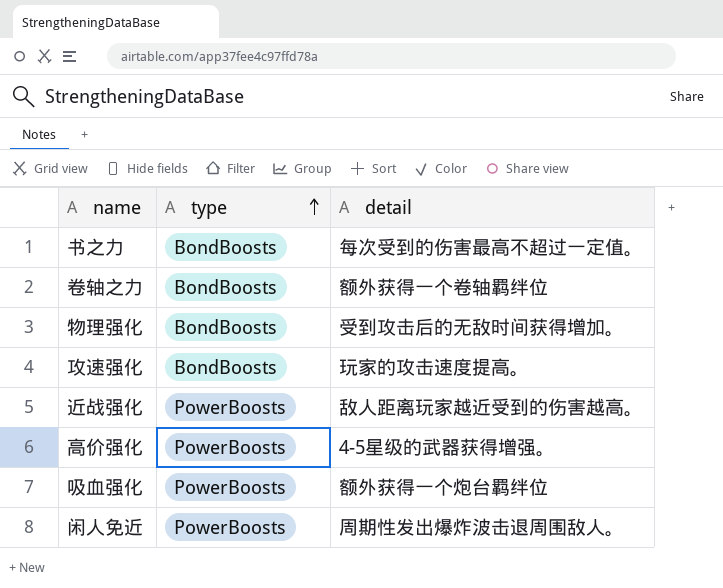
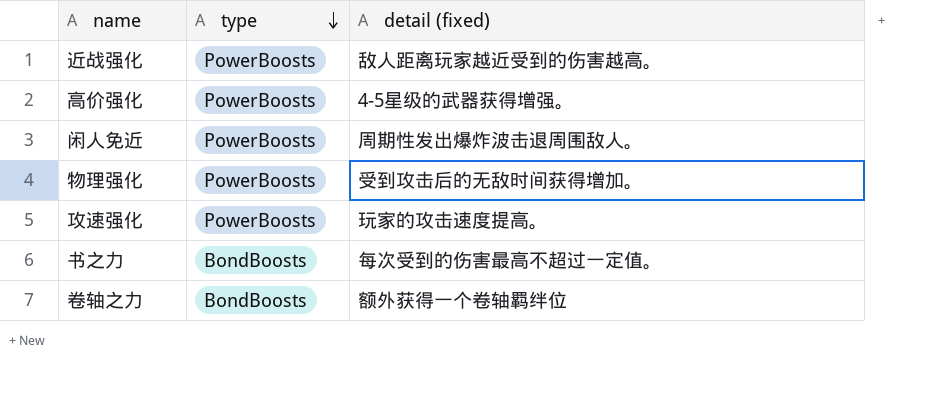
row order: type ascending -> type descending
column name: detail -> detail (fixed)
row 吸血强化: PowerBoosts | 额外获得一个炮台羁绊位 -> none
物理强化 | type: BondBoosts -> PowerBoosts
攻速强化 | type: BondBoosts -> PowerBoosts

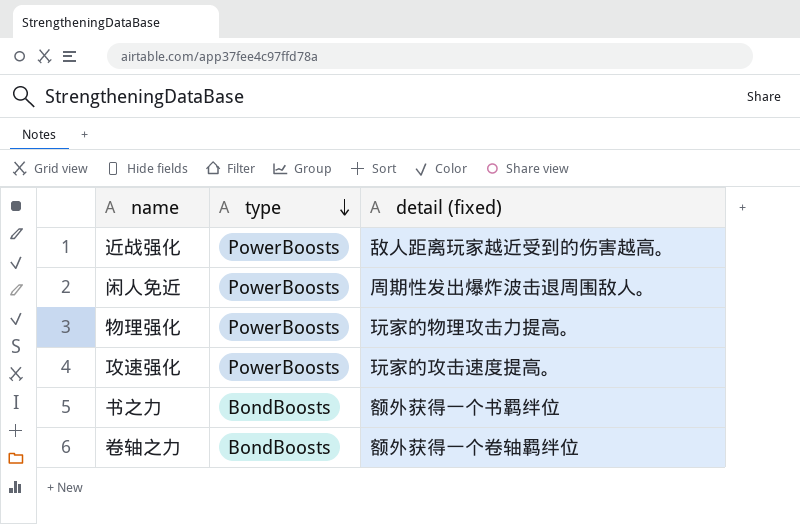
row 高价强化: PowerBoosts | 4-5星级的武器获得增强。 -> none
物理强化 | detail (fixed): 受到攻击后的无敌时间获得增加。 -> 玩家的物理攻击力提高。
书之力 | detail (fixed): 每次受到的伤害最高不超过一定值。 -> 额外获得一个书羁绊位

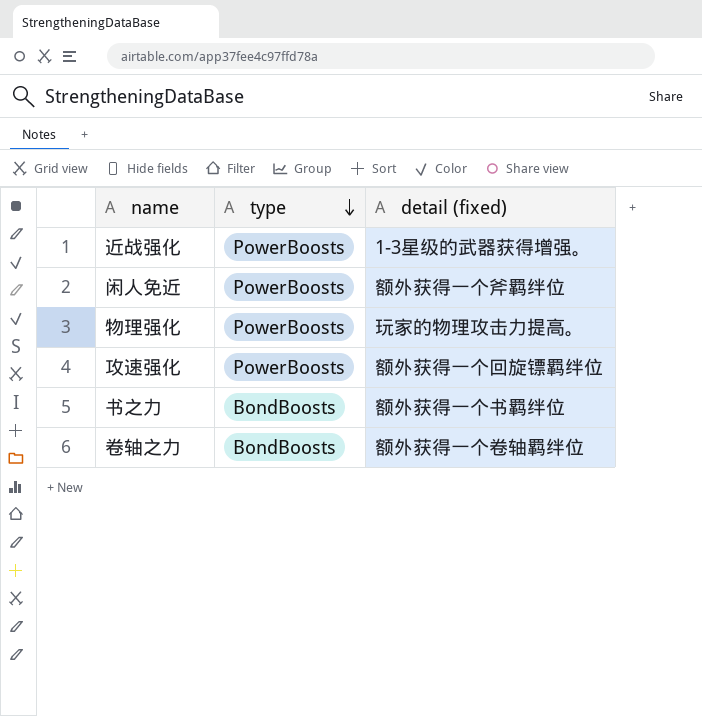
近战强化 | detail (fixed): 敌人距离玩家越近受到的伤害越高。 -> 1-3星级的武器获得增强。
闲人免近 | detail (fixed): 周期性发出爆炸波击退周围敌人。 -> 额外获得一个斧羁绊位
攻速强化 | detail (fixed): 玩家的攻击速度提高。 -> 额外获得一个回旋镖羁绊位

